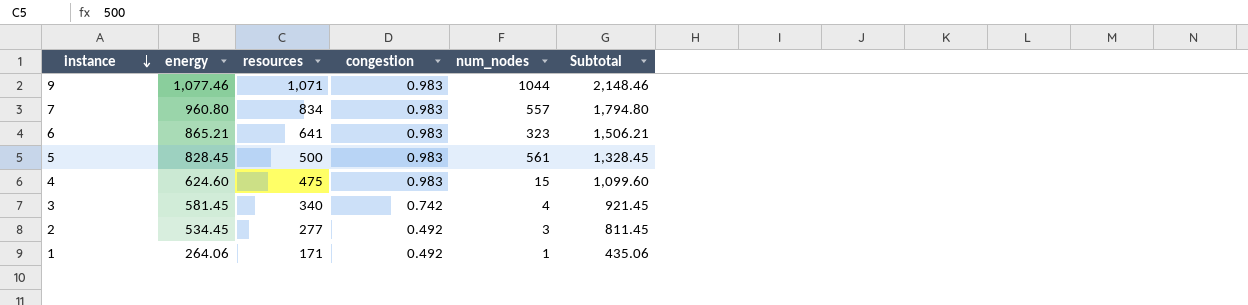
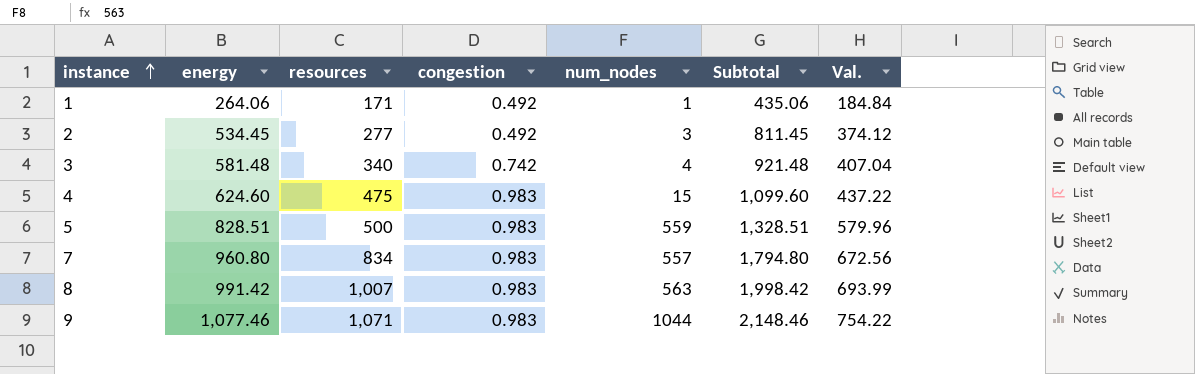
row order: instance descending -> instance ascending
column Val. | formula: none -> [energy] * 0.7
row 6: 865.21 | 641 | 0.983 | 323 | 1,506.21 -> none
3 | energy: 581.45 -> 581.48
3 | Subtotal: 921.45 -> 921.48
5 | energy: 828.45 -> 828.51
5 | num_nodes: 561 -> 559
5 | Subtotal: 1,328.45 -> 1,328.51
row 8: none -> 991.42 | 1,007 | 0.983 | 563 | 1,998.42 | 693.99

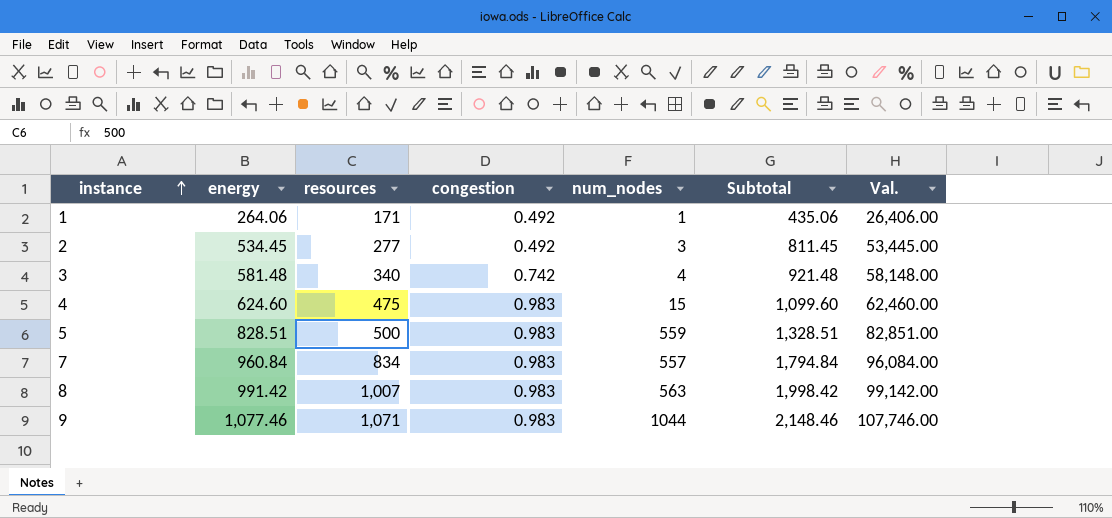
column Val. | formula: [energy] * 0.7 -> [energy] * 100
7 | energy: 960.80 -> 960.84
7 | Subtotal: 1,794.80 -> 1,794.84

